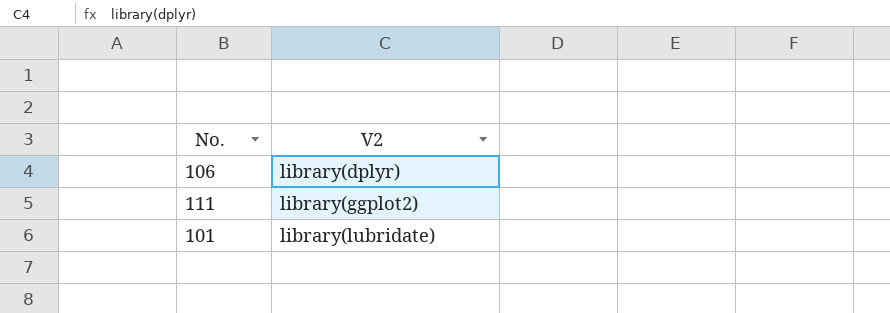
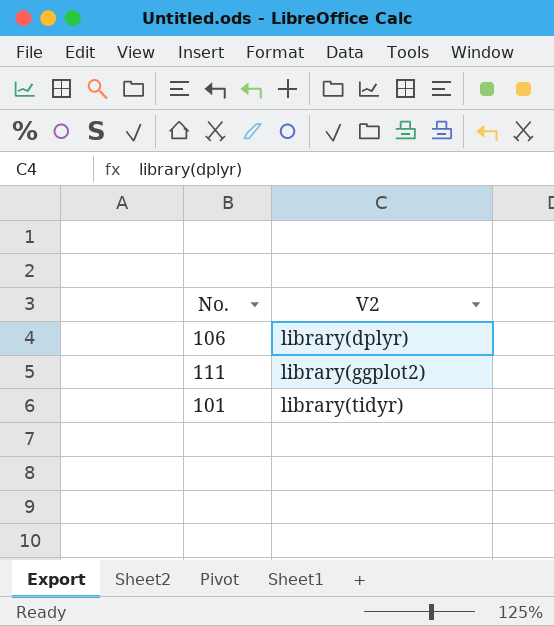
101 | V2: library(lubridate) -> library(tidyr)

